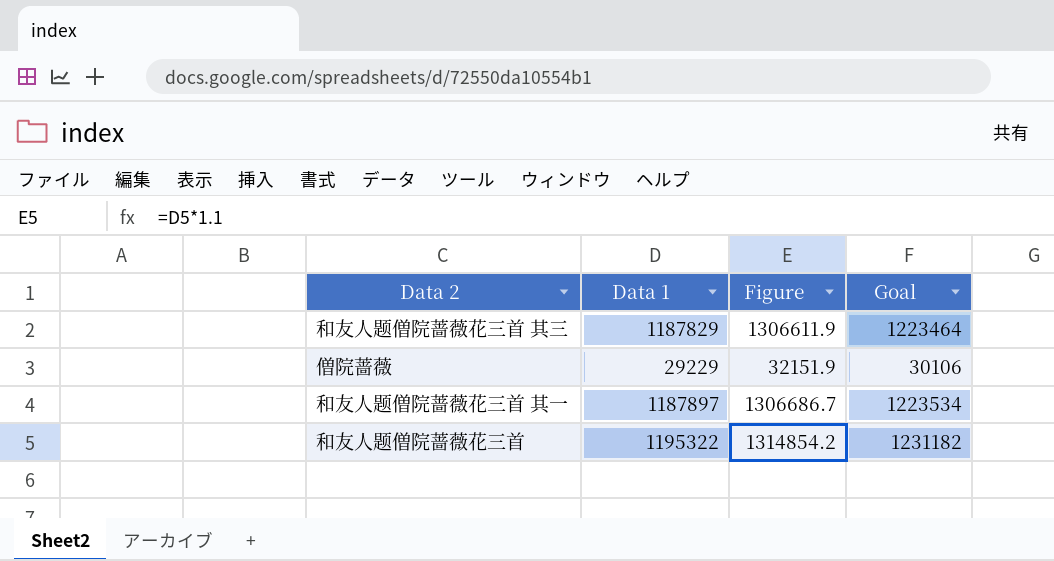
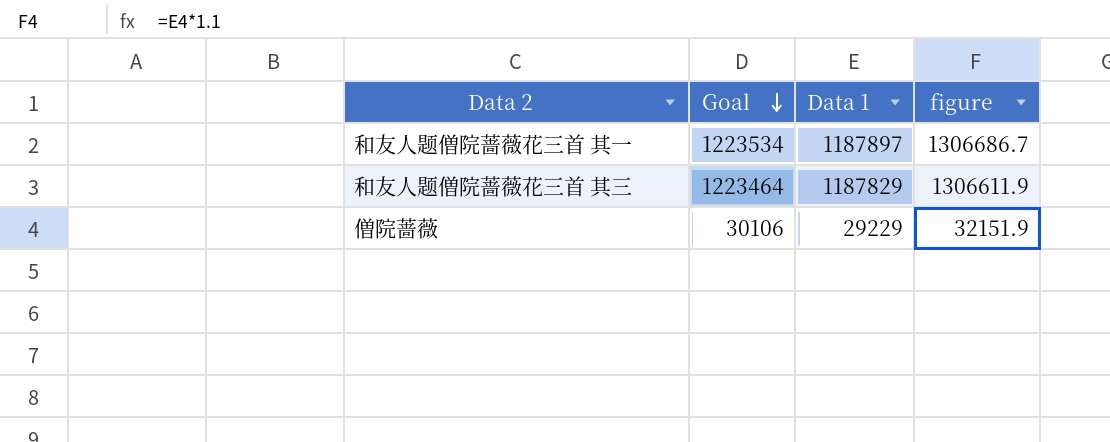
row order: none -> Goal descending
column Goal | position: 4 -> 2
column name: Figure -> figure
row 和友人题僧院蔷薇花三首: 1195322 | 1314854.2 | 1231182 -> none

